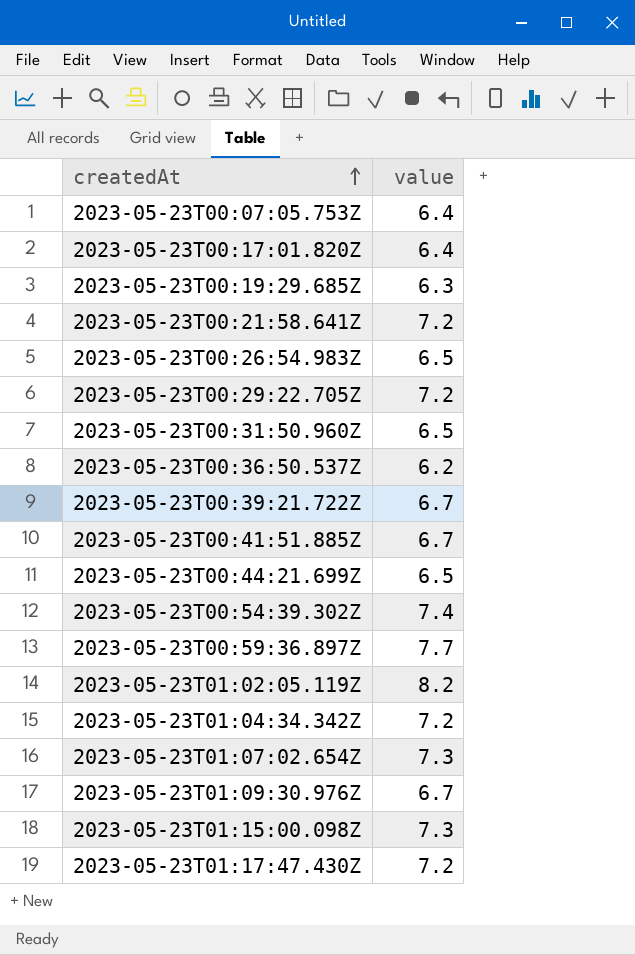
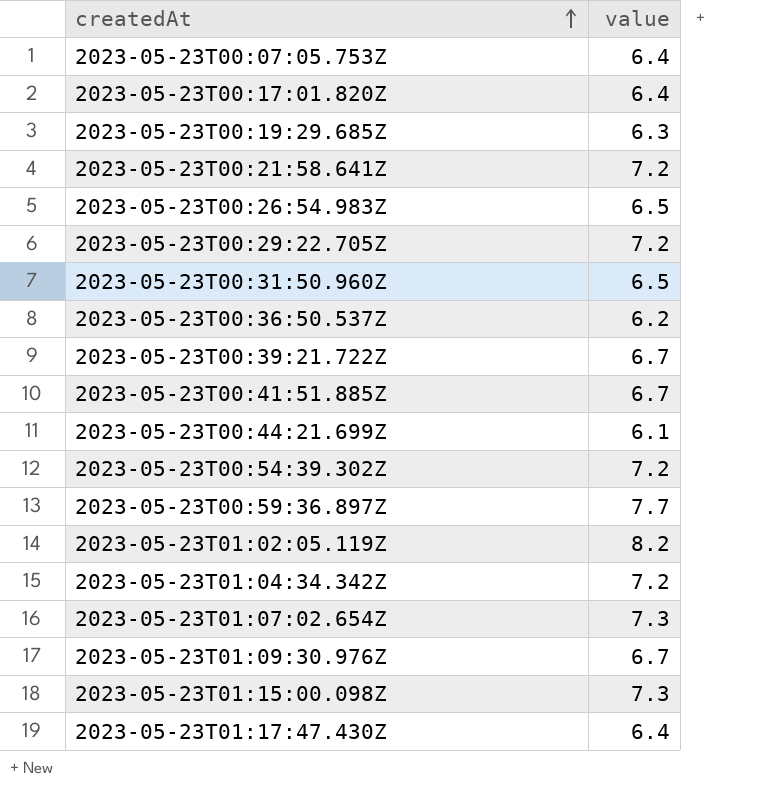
2023-05-23T00:44:21.699Z | value: 6.5 -> 6.1
2023-05-23T00:54:39.302Z | value: 7.4 -> 7.2
2023-05-23T01:17:47.430Z | value: 7.2 -> 6.4

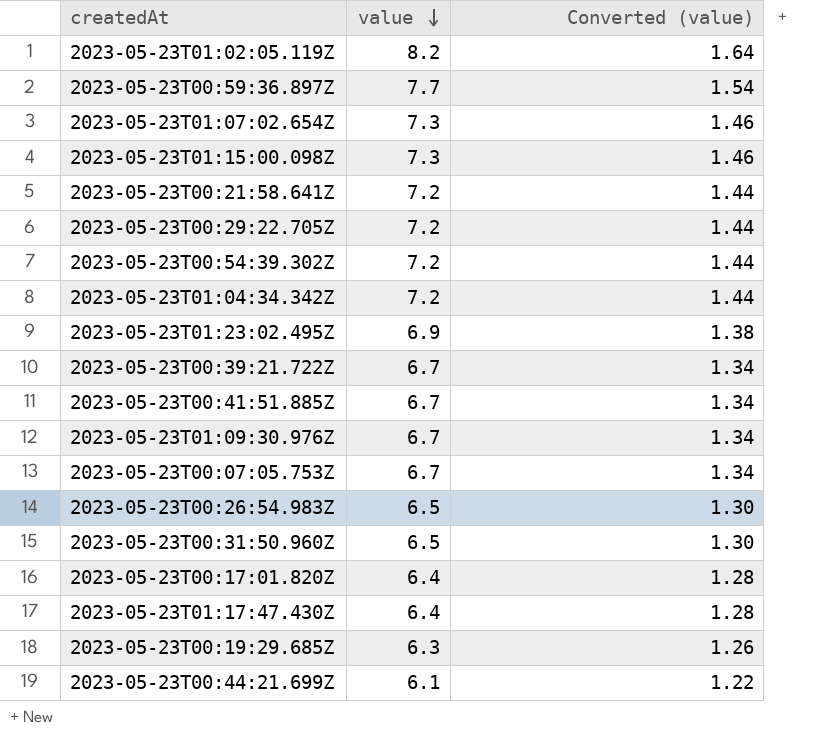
row order: createdAt ascending -> value descending
column Converted (value) | formula: none -> [value] * 0.2
row 2023-05-23T00:36:50.537Z: 6.2 -> none
row 2023-05-23T01:23:02.495Z: none -> 6.9 | 1.38
2023-05-23T00:07:05.753Z | value: 6.4 -> 6.7

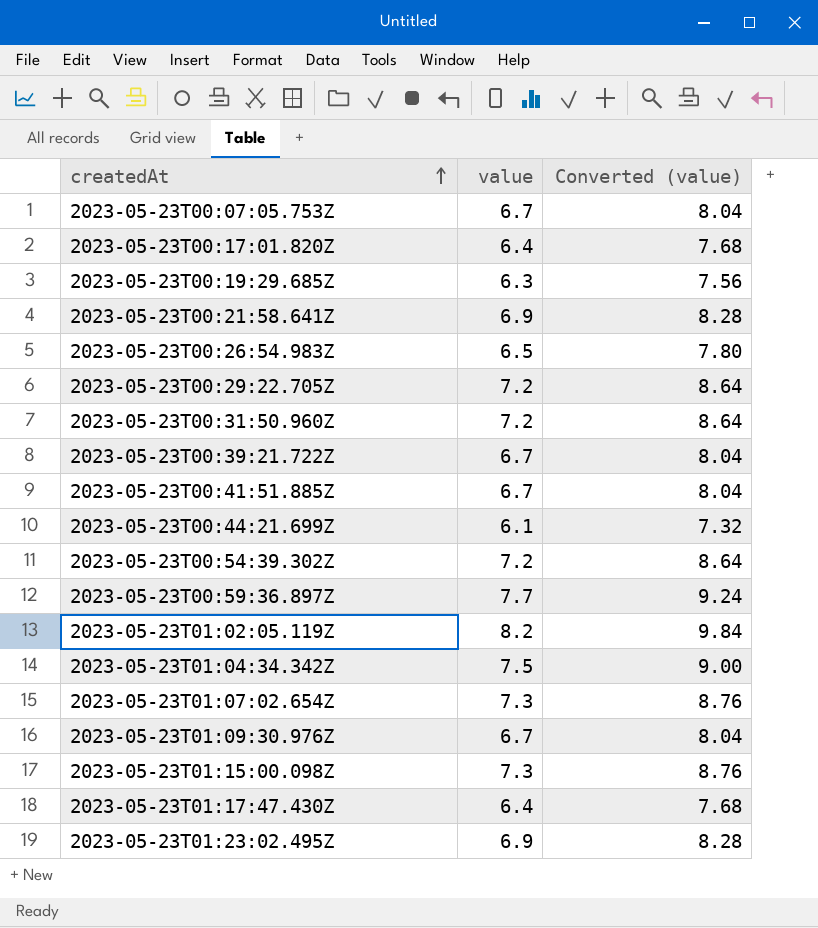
row order: value descending -> createdAt ascending
column Converted (value) | formula: [value] * 0.2 -> [value] * 1.2
2023-05-23T00:21:58.641Z | value: 7.2 -> 6.9
2023-05-23T00:31:50.960Z | value: 6.5 -> 7.2
2023-05-23T01:04:34.342Z | value: 7.2 -> 7.5

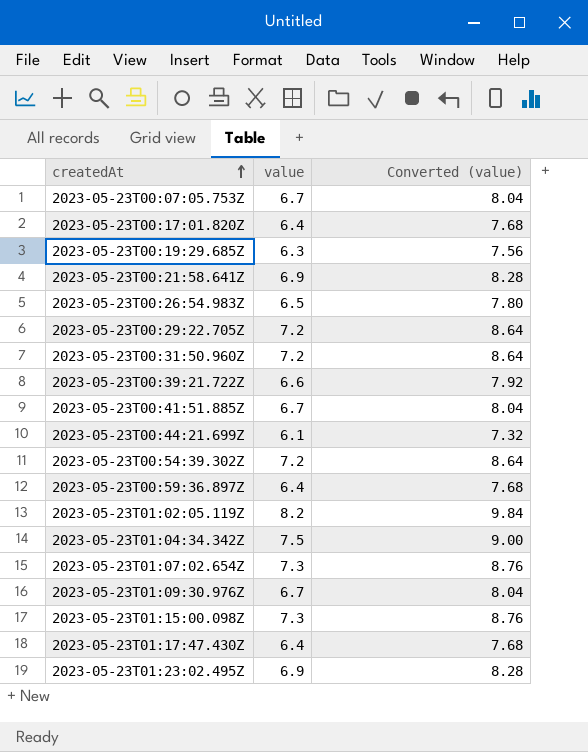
2023-05-23T00:39:21.722Z | value: 6.7 -> 6.6
2023-05-23T00:39:21.722Z | Converted (value): 8.04 -> 7.92
2023-05-23T00:59:36.897Z | value: 7.7 -> 6.4
2023-05-23T00:59:36.897Z | Converted (value): 9.24 -> 7.68

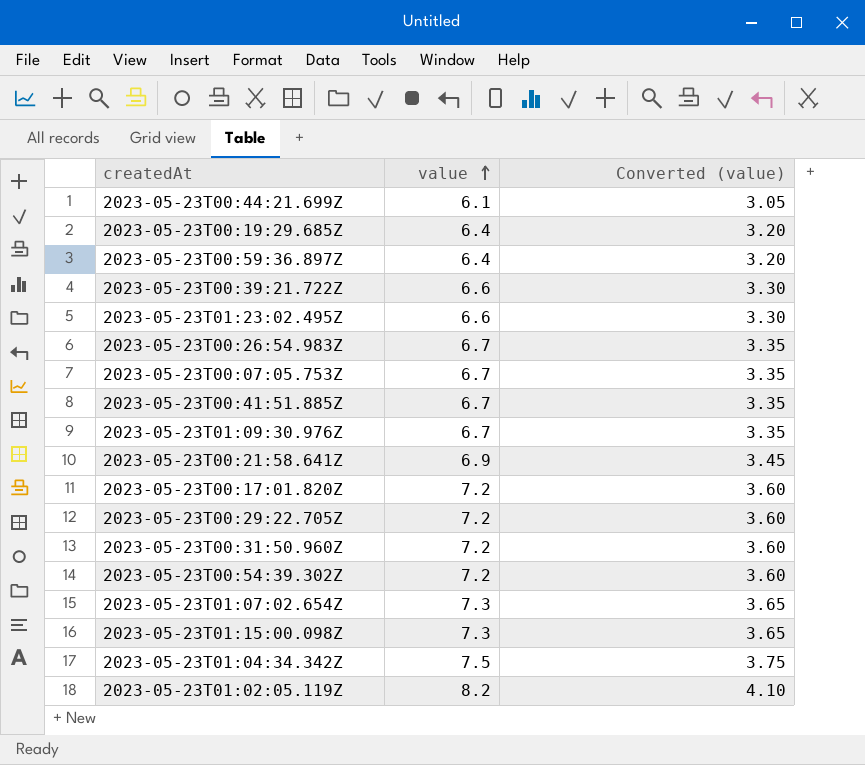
row order: createdAt ascending -> value ascending
column Converted (value) | formula: [value] * 1.2 -> [value] * 0.5
row 2023-05-23T01:17:47.430Z: 6.4 | 7.68 -> none
2023-05-23T00:19:29.685Z | value: 6.3 -> 6.4
2023-05-23T01:23:02.495Z | value: 6.9 -> 6.6
2023-05-23T00:26:54.983Z | value: 6.5 -> 6.7
2023-05-23T00:17:01.820Z | value: 6.4 -> 7.2

